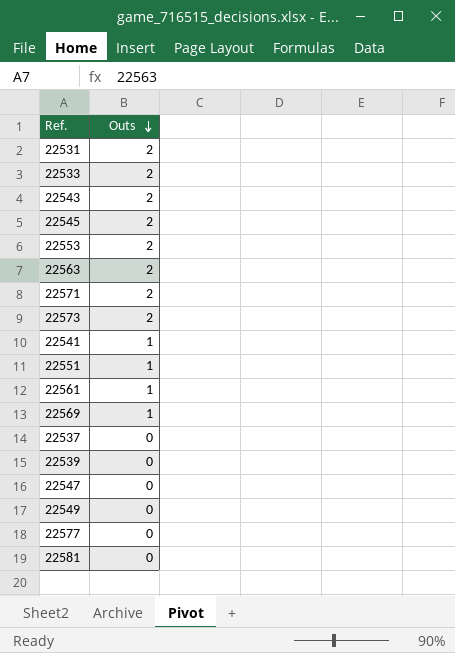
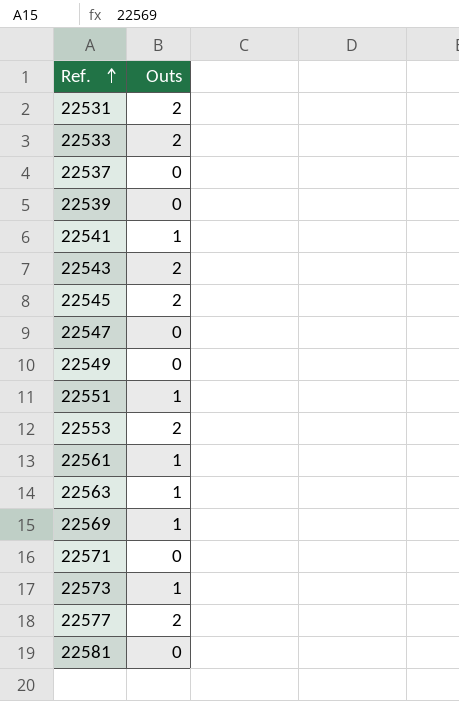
row order: Outs descending -> Ref. ascending
22563 | Outs: 2 -> 1
22571 | Outs: 2 -> 0
22573 | Outs: 2 -> 1
22577 | Outs: 0 -> 2

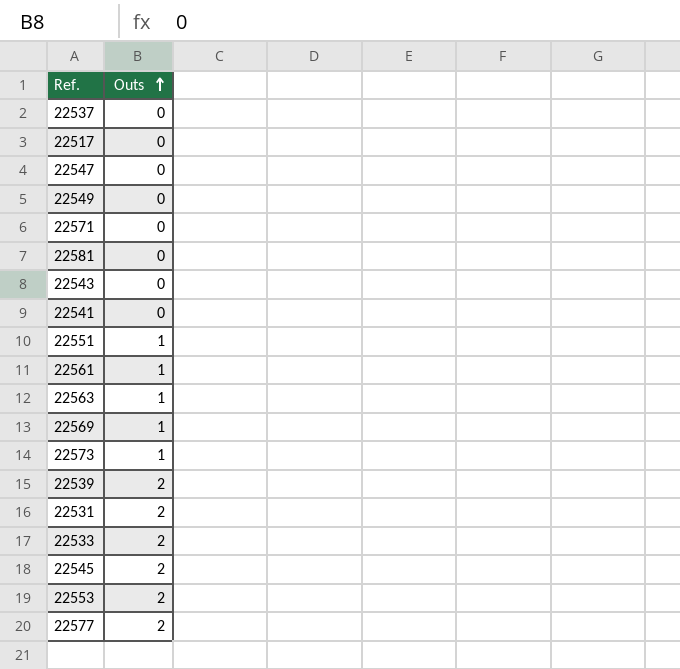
row order: Ref. ascending -> Outs ascending
row 22517: none -> 0
22543 | Outs: 2 -> 0
22541 | Outs: 1 -> 0
22539 | Outs: 0 -> 2

